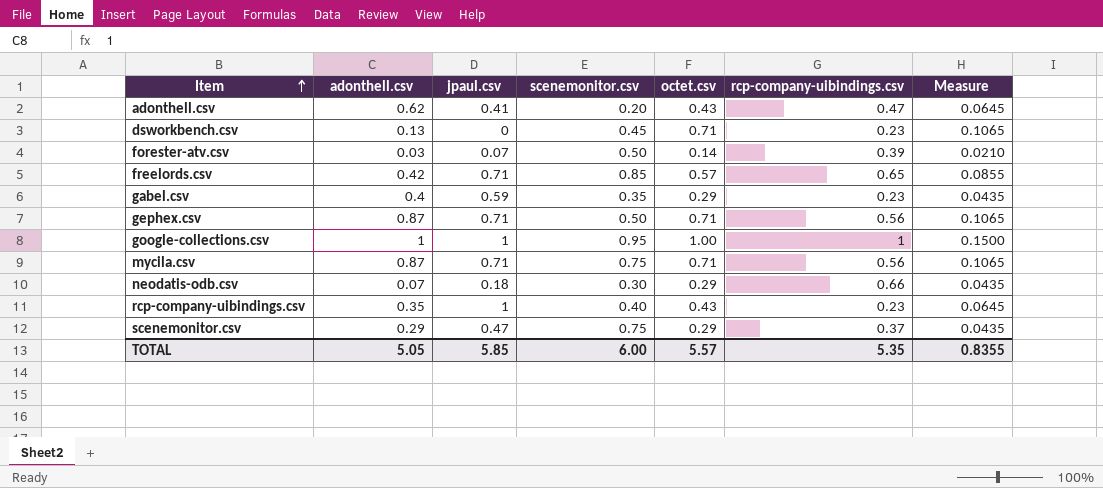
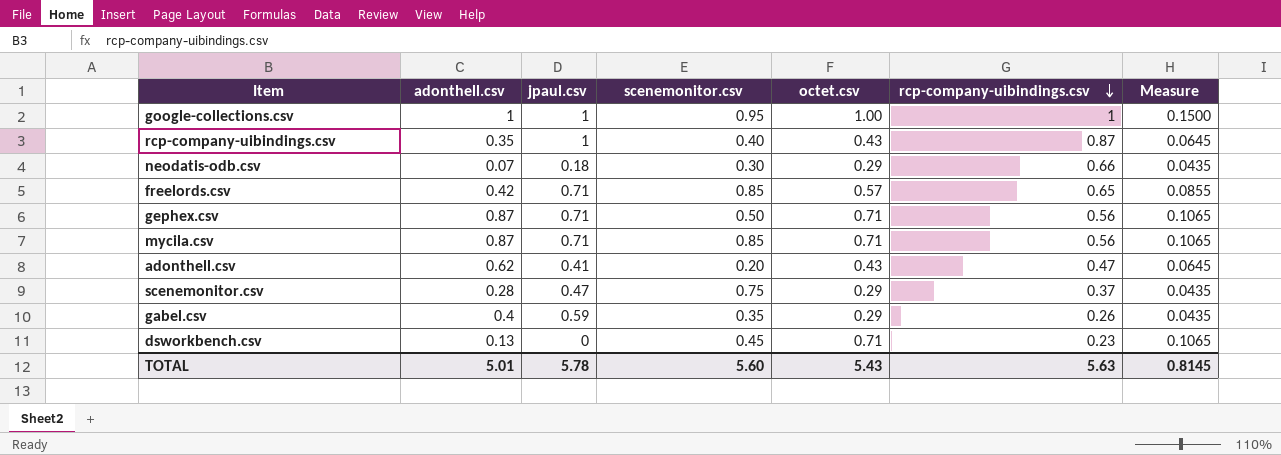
row order: Item ascending -> rcp-company-uibindings.csv descending
row forester-atv.csv: 0.03 | 0.07 | 0.50 | 0.14 | 0.39 | 0.0210 -> none
rcp-company-uibindings.csv | rcp-company-uibindings.csv: 0.23 -> 0.87
mycila.csv | scenemonitor.csv: 0.75 -> 0.85
scenemonitor.csv | adonthell.csv: 0.29 -> 0.28
gabel.csv | rcp-company-uibindings.csv: 0.23 -> 0.26
TOTAL | adonthell.csv: 5.05 -> 5.01
TOTAL | jpaul.csv: 5.85 -> 5.78
TOTAL | scenemonitor.csv: 6.00 -> 5.60
TOTAL | octet.csv: 5.57 -> 5.43
TOTAL | rcp-company-uibindings.csv: 5.35 -> 5.63
TOTAL | Measure: 0.8355 -> 0.8145

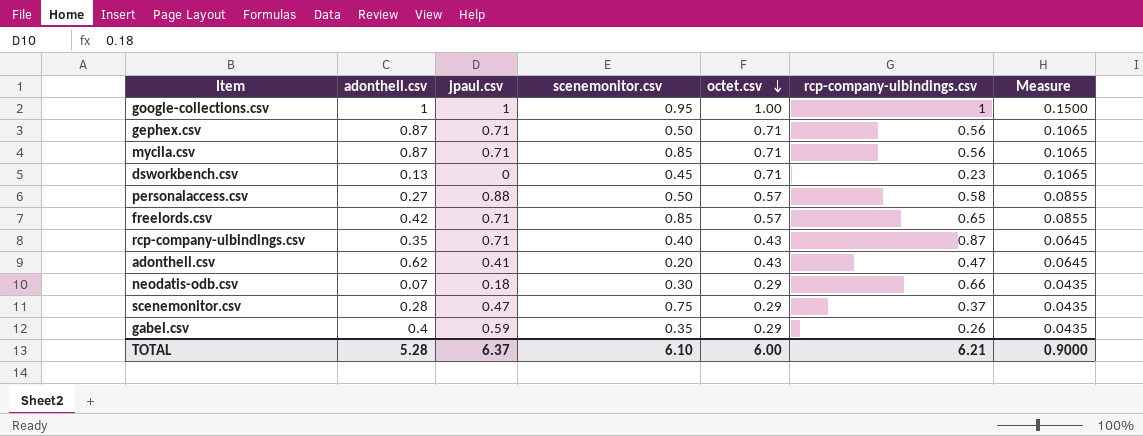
row order: rcp-company-uibindings.csv descending -> octet.csv descending
row personalaccess.csv: none -> 0.27 | 0.88 | 0.50 | 0.57 | 0.58 | 0.0855
rcp-company-uibindings.csv | jpaul.csv: 1 -> 0.71
TOTAL | adonthell.csv: 5.01 -> 5.28
TOTAL | jpaul.csv: 5.78 -> 6.37
TOTAL | scenemonitor.csv: 5.60 -> 6.10
TOTAL | octet.csv: 5.43 -> 6.00
TOTAL | rcp-company-uibindings.csv: 5.63 -> 6.21
TOTAL | Measure: 0.8145 -> 0.9000

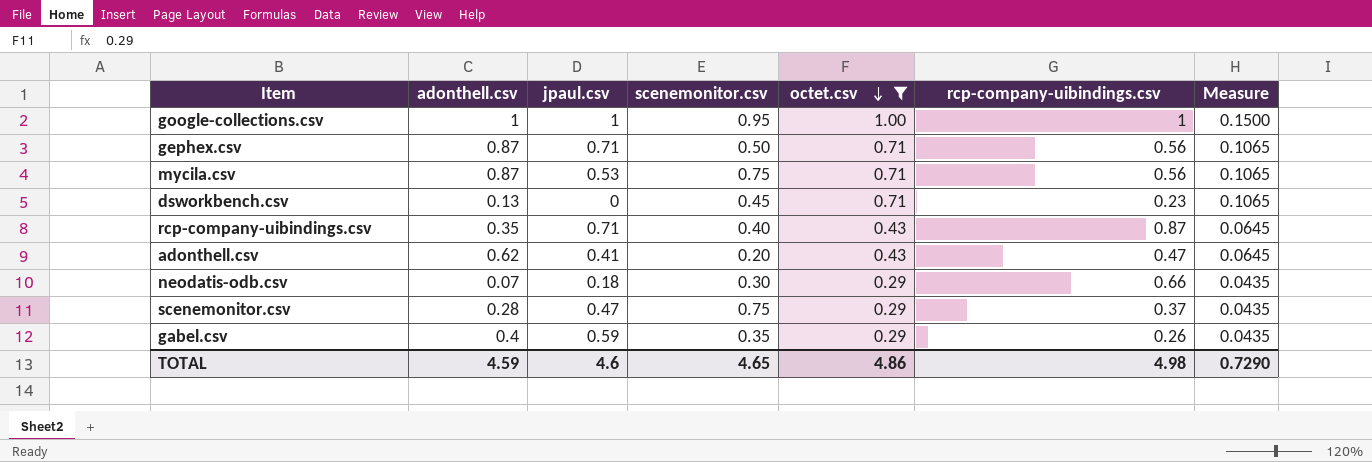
filter: none -> octet.csv != 0.57
mycila.csv | jpaul.csv: 0.71 -> 0.53
mycila.csv | scenemonitor.csv: 0.85 -> 0.75
TOTAL | adonthell.csv: 5.28 -> 4.59
TOTAL | jpaul.csv: 6.37 -> 4.6
TOTAL | scenemonitor.csv: 6.10 -> 4.65
TOTAL | octet.csv: 6.00 -> 4.86
TOTAL | rcp-company-uibindings.csv: 6.21 -> 4.98
TOTAL | Measure: 0.9000 -> 0.7290

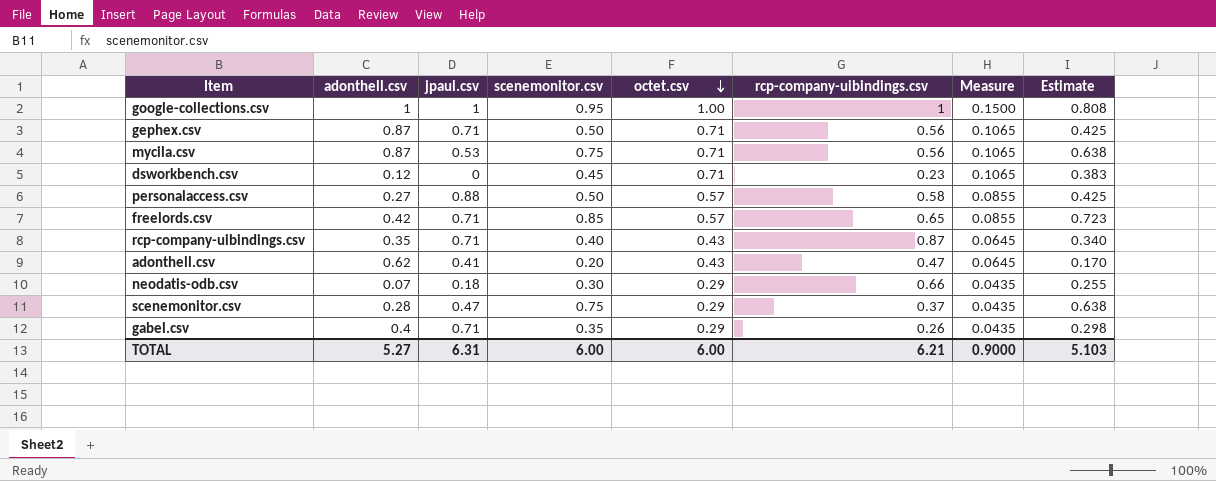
filter: octet.csv != 0.57 -> none
column Estimate | formula: none -> [scenemonitor.csv] * 0.85
dsworkbench.csv | adonthell.csv: 0.13 -> 0.12
gabel.csv | jpaul.csv: 0.59 -> 0.71
TOTAL | adonthell.csv: 4.59 -> 5.27
TOTAL | jpaul.csv: 4.6 -> 6.31
TOTAL | scenemonitor.csv: 4.65 -> 6.00
TOTAL | octet.csv: 4.86 -> 6.00
TOTAL | rcp-company-uibindings.csv: 4.98 -> 6.21
TOTAL | Measure: 0.7290 -> 0.9000

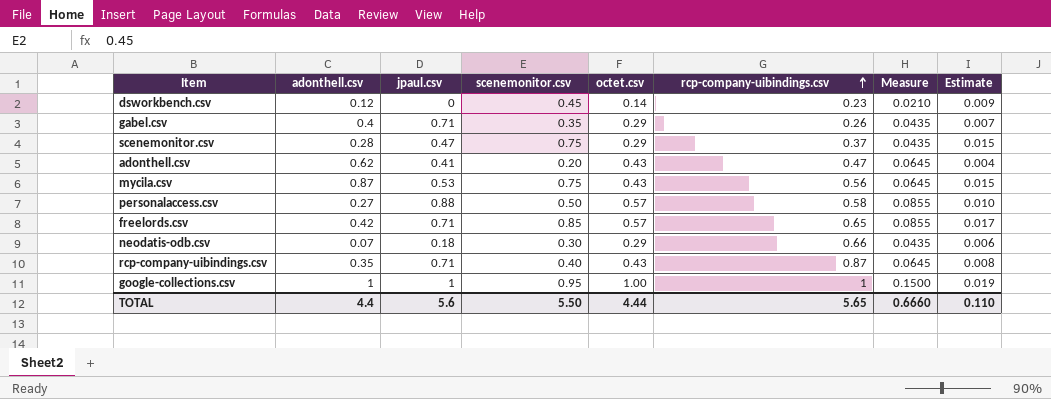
row order: octet.csv descending -> rcp-company-uibindings.csv ascending
column Estimate | formula: [scenemonitor.csv] * 0.85 -> [scenemonitor.csv] * 0.02
row gephex.csv: 0.87 | 0.71 | 0.50 | 0.71 | 0.56 | 0.1065 | 0.425 -> none
dsworkbench.csv | octet.csv: 0.71 -> 0.14
dsworkbench.csv | Measure: 0.1065 -> 0.0210
mycila.csv | octet.csv: 0.71 -> 0.43
mycila.csv | Measure: 0.1065 -> 0.0645
TOTAL | adonthell.csv: 5.27 -> 4.4
TOTAL | jpaul.csv: 6.31 -> 5.6
TOTAL | scenemonitor.csv: 6.00 -> 5.50
TOTAL | octet.csv: 6.00 -> 4.44
TOTAL | rcp-company-uibindings.csv: 6.21 -> 5.65
TOTAL | Measure: 0.9000 -> 0.6660
TOTAL | Estimate: 5.103 -> 0.110

